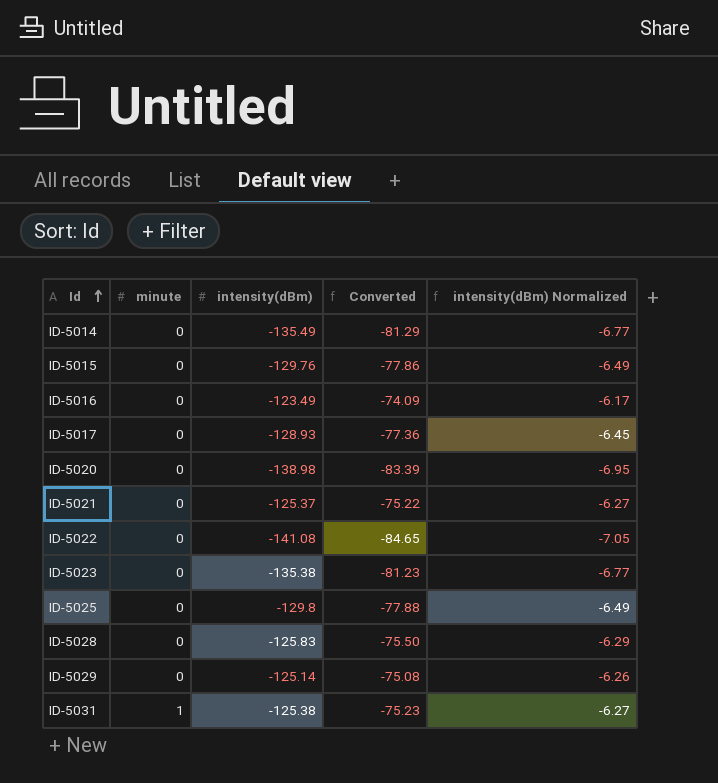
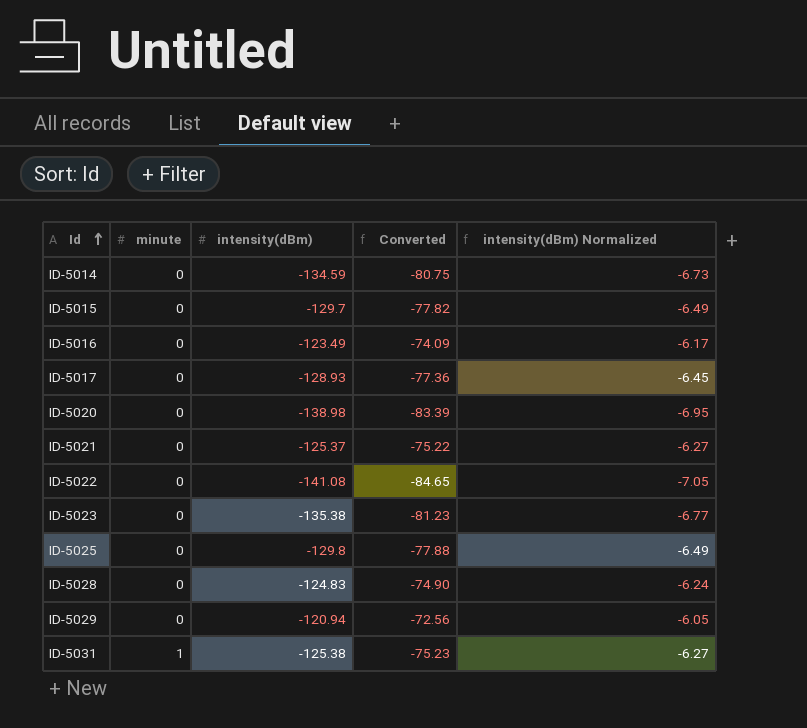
ID-5014 | intensity(dBm): -135.49 -> -134.59
ID-5014 | Converted: -81.29 -> -80.75
ID-5014 | intensity(dBm) Normalized: -6.77 -> -6.73
ID-5015 | intensity(dBm): -129.76 -> -129.7
ID-5015 | Converted: -77.86 -> -77.82
ID-5028 | intensity(dBm): -125.83 -> -124.83
ID-5028 | Converted: -75.50 -> -74.90
ID-5028 | intensity(dBm) Normalized: -6.29 -> -6.24
ID-5029 | intensity(dBm): -125.14 -> -120.94
ID-5029 | Converted: -75.08 -> -72.56
ID-5029 | intensity(dBm) Normalized: -6.26 -> -6.05

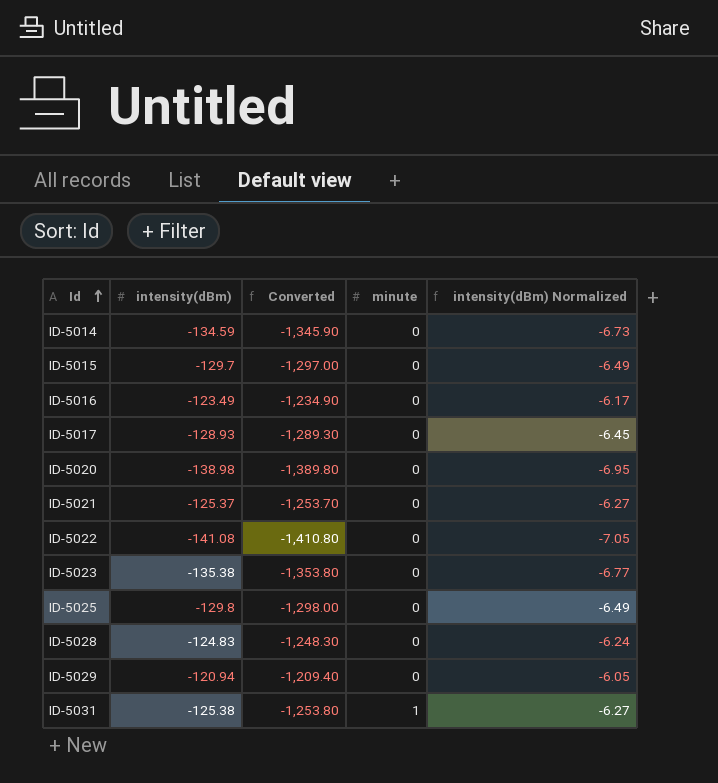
column Converted | formula: [intensity(dBm)] * 0.6 -> [intensity(dBm)] * 10
column minute | position: 2 -> 4

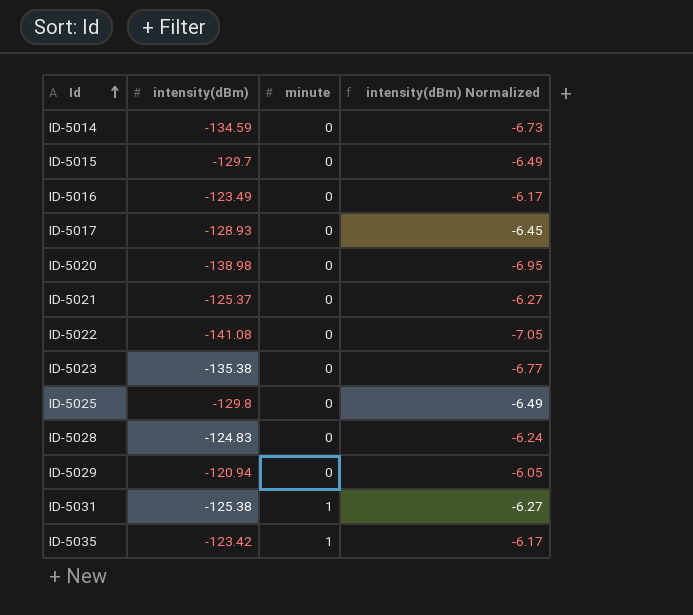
column Converted | formula: [intensity(dBm)] * 10 -> none
row ID-5035: none -> -123.42 | 1 | -6.17

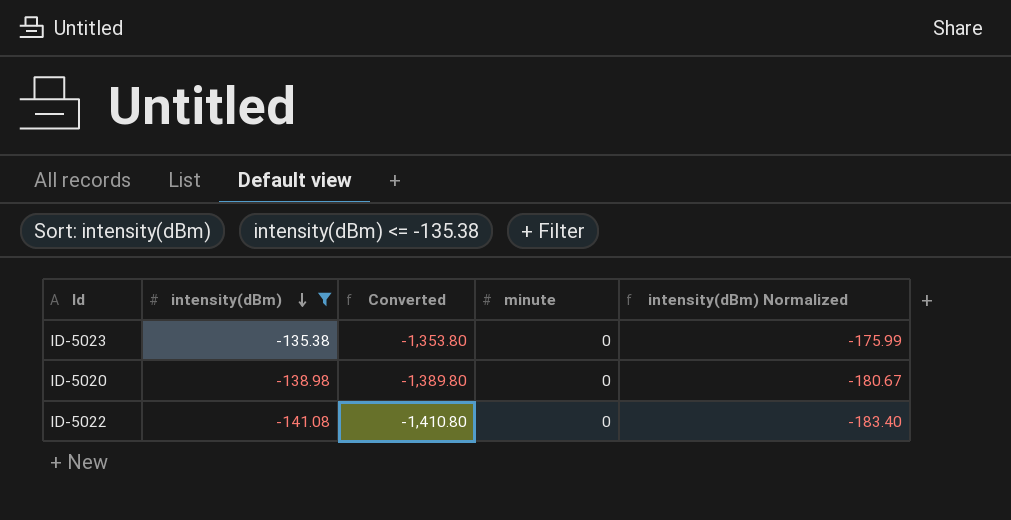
filter: none -> intensity(dBm) <= -135.38
row order: Id ascending -> intensity(dBm) descending
column Converted | formula: none -> [intensity(dBm)] * 10
column intensity(dBm) Normalized | formula: [intensity(dBm)] * 0.05 -> [intensity(dBm)] * 1.3

